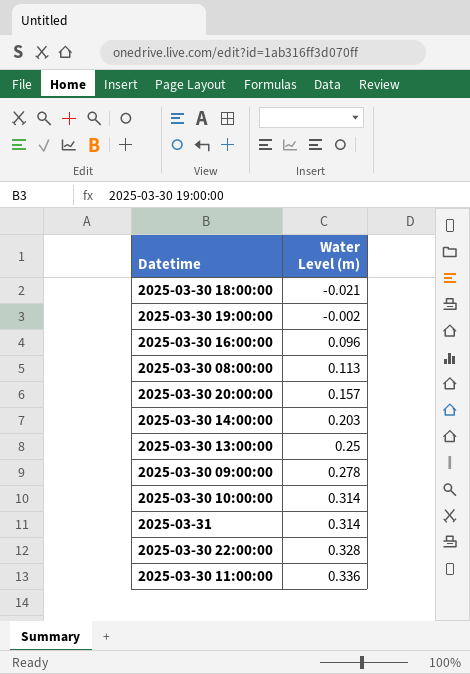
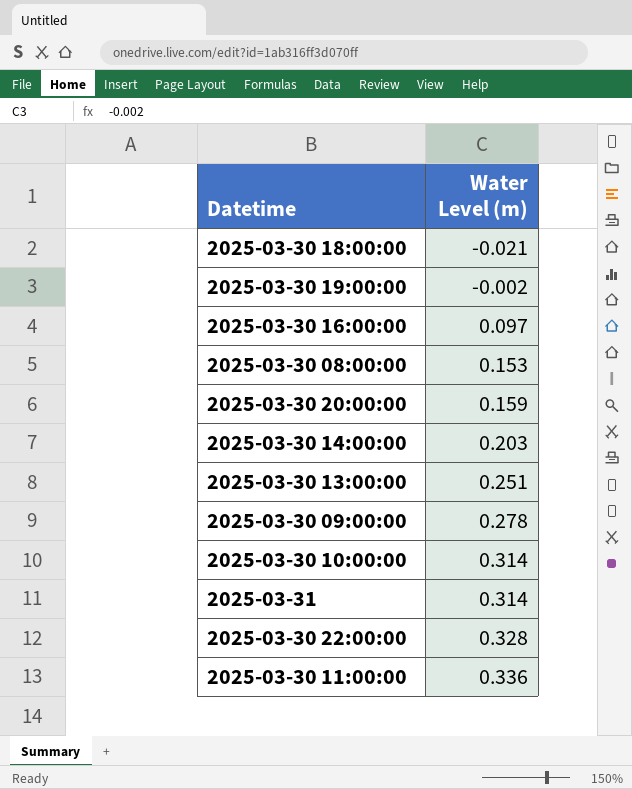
2025-03-30 16:00:00 | Water Level (m): 0.096 -> 0.097
2025-03-30 08:00:00 | Water Level (m): 0.113 -> 0.153
2025-03-30 20:00:00 | Water Level (m): 0.157 -> 0.159
2025-03-30 13:00:00 | Water Level (m): 0.25 -> 0.251

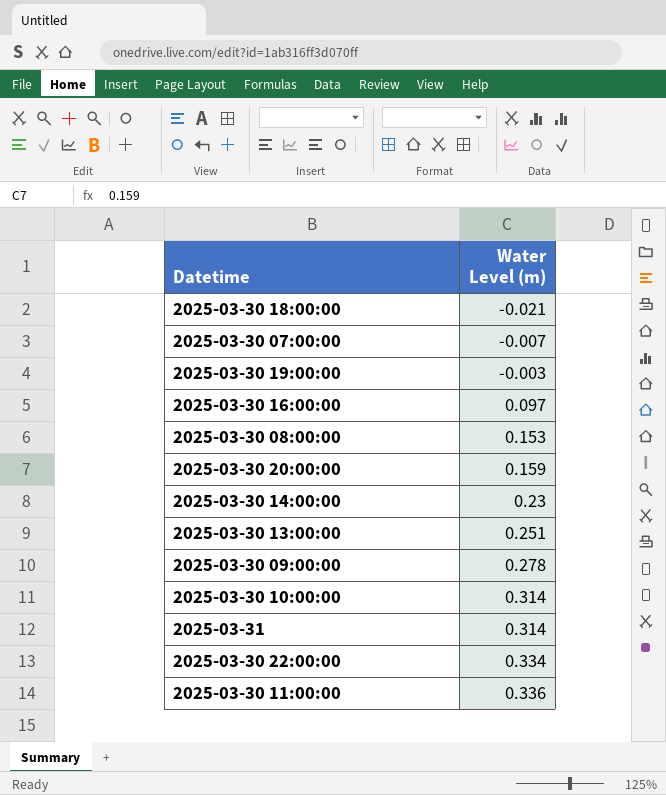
row 2025-03-30 07:00:00: none -> -0.007
2025-03-30 19:00:00 | Water Level (m): -0.002 -> -0.003
2025-03-30 14:00:00 | Water Level (m): 0.203 -> 0.23
2025-03-30 22:00:00 | Water Level (m): 0.328 -> 0.334

